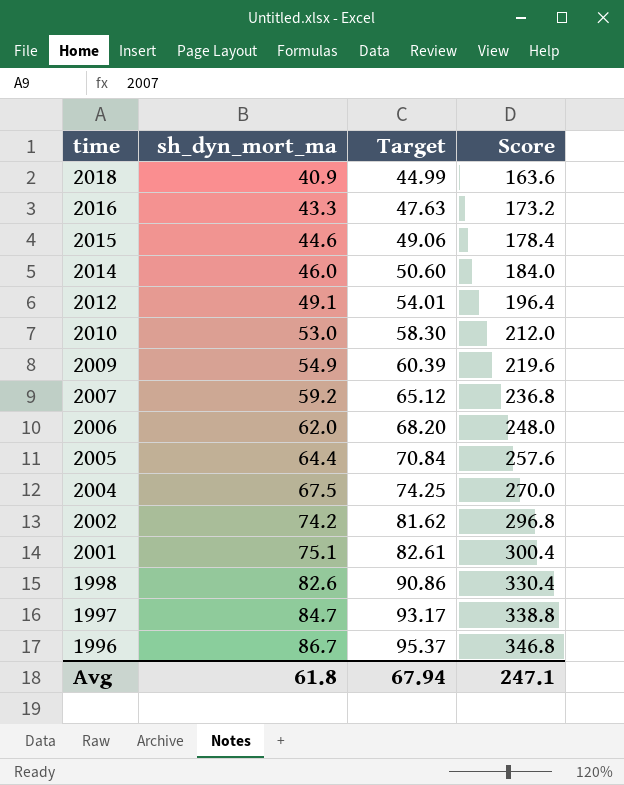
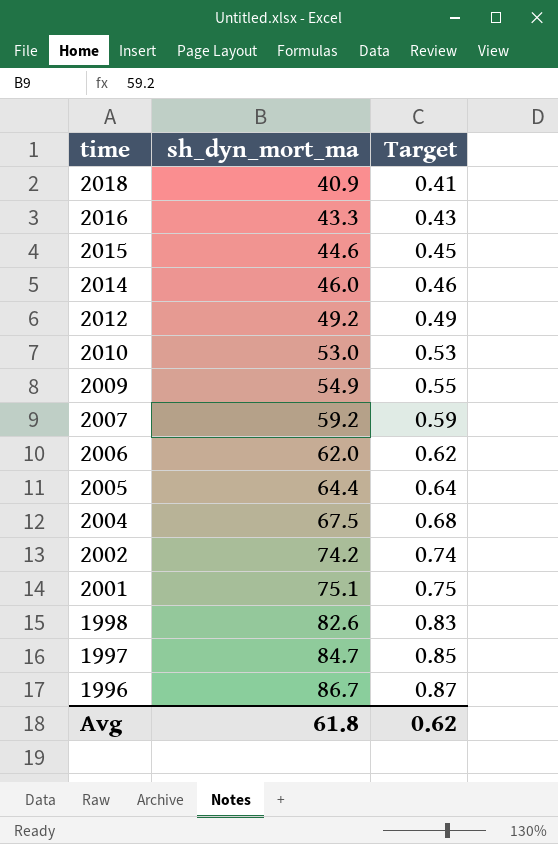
column Score | formula: [sh_dyn_mort_ma] * 4 -> none
column Target | formula: [sh_dyn_mort_ma] * 1.1 -> [sh_dyn_mort_ma] * 0.01
2012 | sh_dyn_mort_ma: 49.1 -> 49.2
Avg | Target: 67.94 -> 0.62

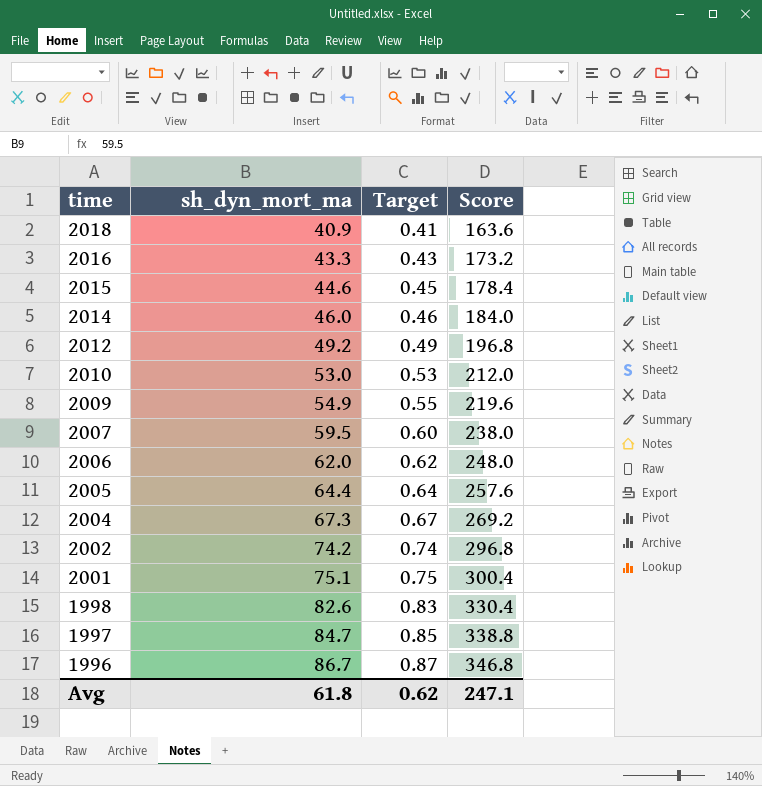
column Score | formula: none -> [sh_dyn_mort_ma] * 4
2007 | sh_dyn_mort_ma: 59.2 -> 59.5
2007 | Target: 0.59 -> 0.60
2004 | sh_dyn_mort_ma: 67.5 -> 67.3
2004 | Target: 0.68 -> 0.67

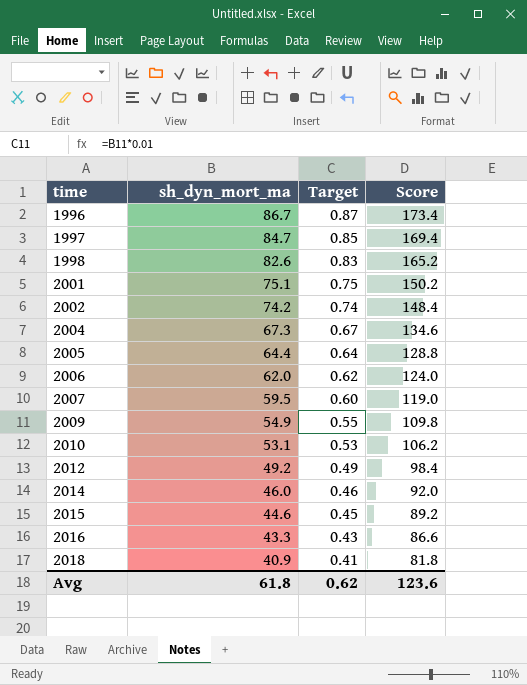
row order: time descending -> time ascending
column Score | formula: [sh_dyn_mort_ma] * 4 -> [sh_dyn_mort_ma] * 2
2010 | sh_dyn_mort_ma: 53.0 -> 53.1
Avg | Score: 247.1 -> 123.6

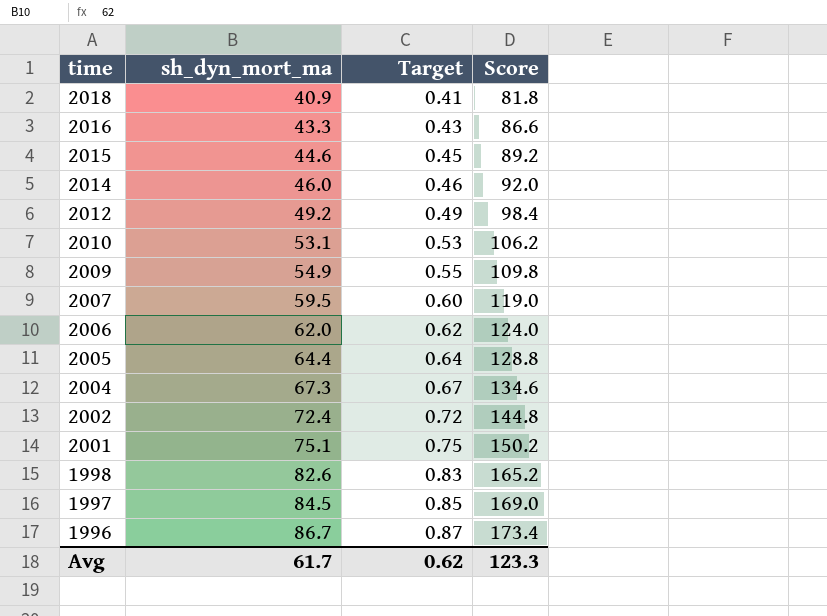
row order: time ascending -> time descending
2002 | sh_dyn_mort_ma: 74.2 -> 72.4
2002 | Target: 0.74 -> 0.72
2002 | Score: 148.4 -> 144.8
1997 | sh_dyn_mort_ma: 84.7 -> 84.5
1997 | Score: 169.4 -> 169.0
Avg | sh_dyn_mort_ma: 61.8 -> 61.7
Avg | Score: 123.6 -> 123.3

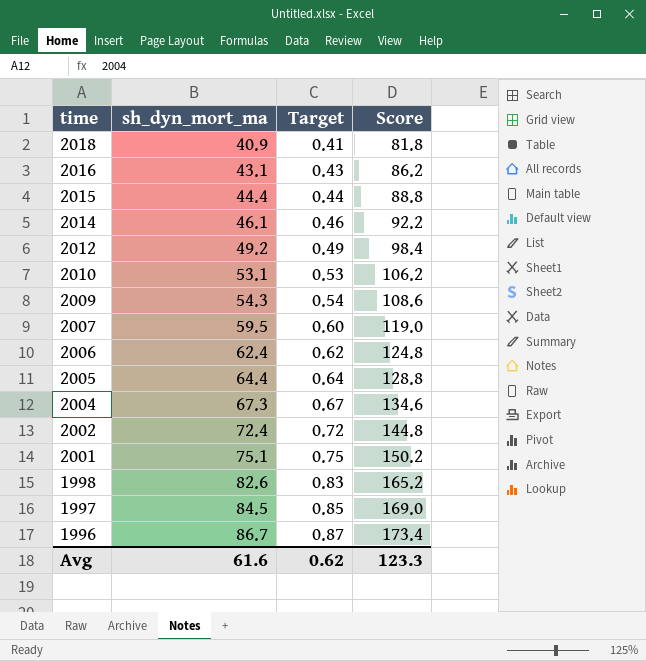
2016 | sh_dyn_mort_ma: 43.3 -> 43.1
2016 | Score: 86.6 -> 86.2
2015 | sh_dyn_mort_ma: 44.6 -> 44.4
2015 | Target: 0.45 -> 0.44
2015 | Score: 89.2 -> 88.8
2014 | sh_dyn_mort_ma: 46.0 -> 46.1
2014 | Score: 92.0 -> 92.2
2009 | sh_dyn_mort_ma: 54.9 -> 54.3
2009 | Target: 0.55 -> 0.54
2009 | Score: 109.8 -> 108.6
2006 | sh_dyn_mort_ma: 62.0 -> 62.4
2006 | Score: 124.0 -> 124.8
Avg | sh_dyn_mort_ma: 61.7 -> 61.6

